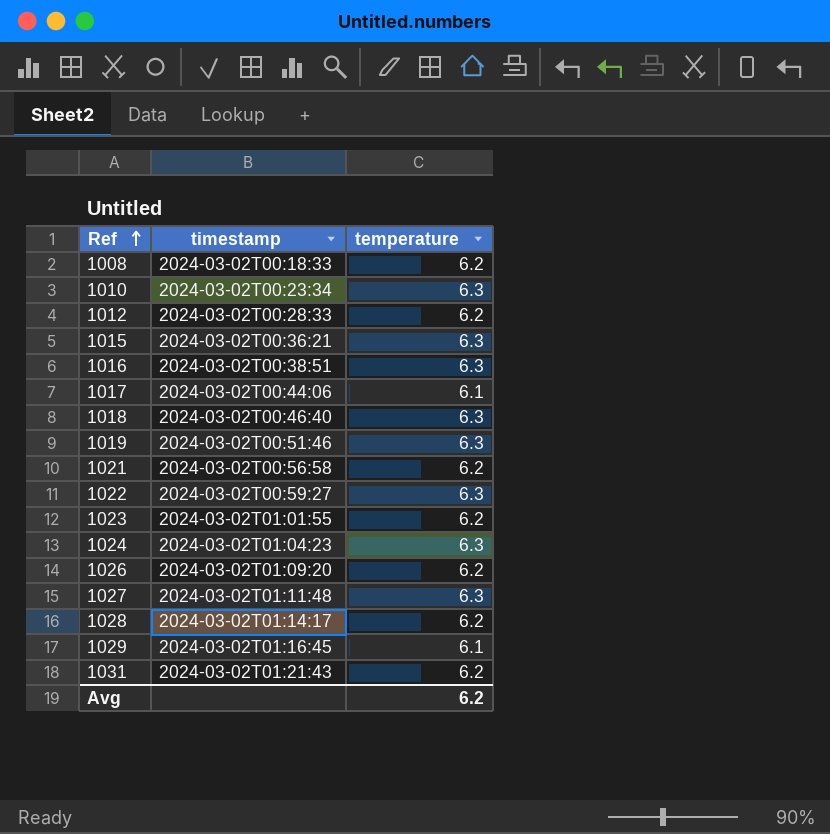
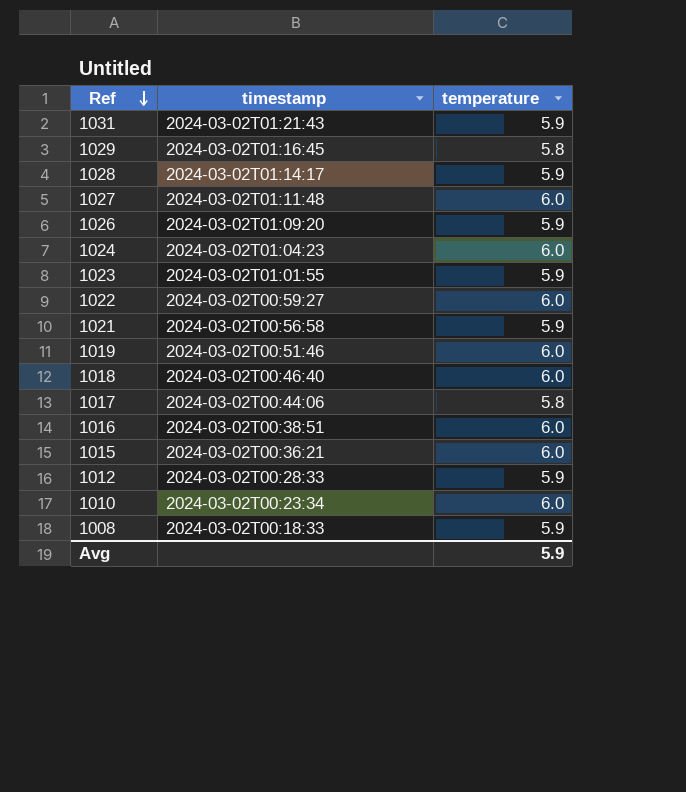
row order: Ref ascending -> Ref descending
1031 | temperature: 6.2 -> 5.9
1029 | temperature: 6.1 -> 5.8
1028 | temperature: 6.2 -> 5.9
1027 | temperature: 6.3 -> 6.0
1026 | temperature: 6.2 -> 5.9
1024 | temperature: 6.3 -> 6.0
1023 | temperature: 6.2 -> 5.9
1022 | temperature: 6.3 -> 6.0
1021 | temperature: 6.2 -> 5.9
1019 | temperature: 6.3 -> 6.0
1018 | temperature: 6.3 -> 6.0
1017 | temperature: 6.1 -> 5.8
1016 | temperature: 6.3 -> 6.0
1015 | temperature: 6.3 -> 6.0
1012 | temperature: 6.2 -> 5.9
1010 | temperature: 6.3 -> 6.0
1008 | temperature: 6.2 -> 5.9
Avg | temperature: 6.2 -> 5.9

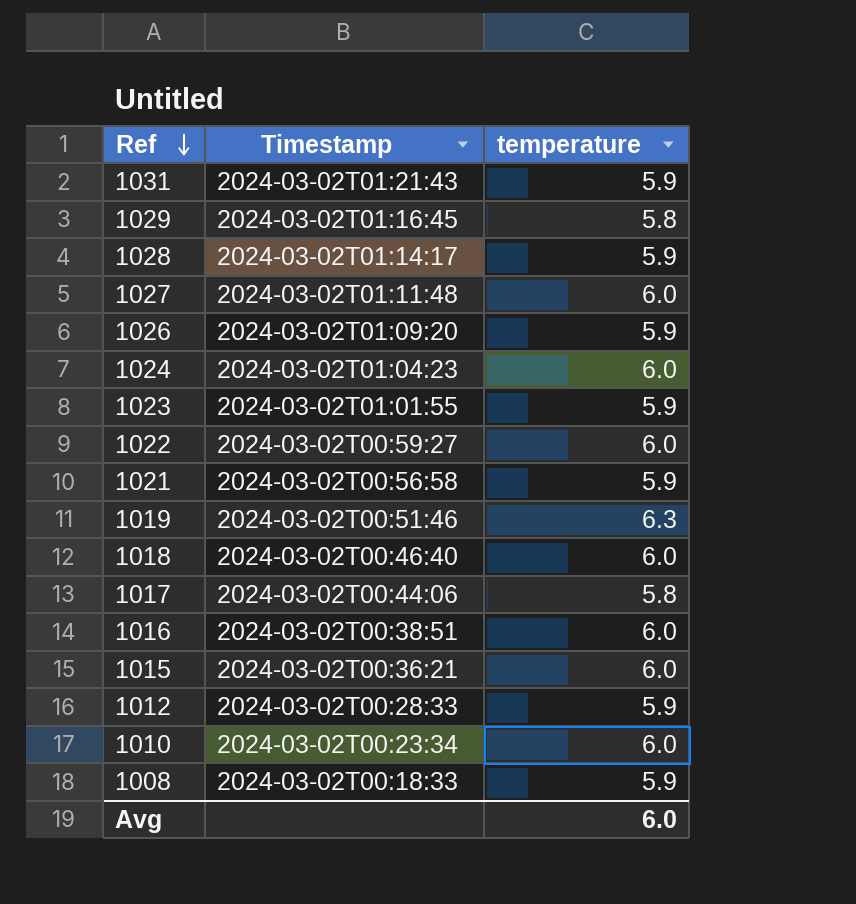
column name: timestamp -> Timestamp
1019 | temperature: 6.0 -> 6.3
Avg | temperature: 5.9 -> 6.0

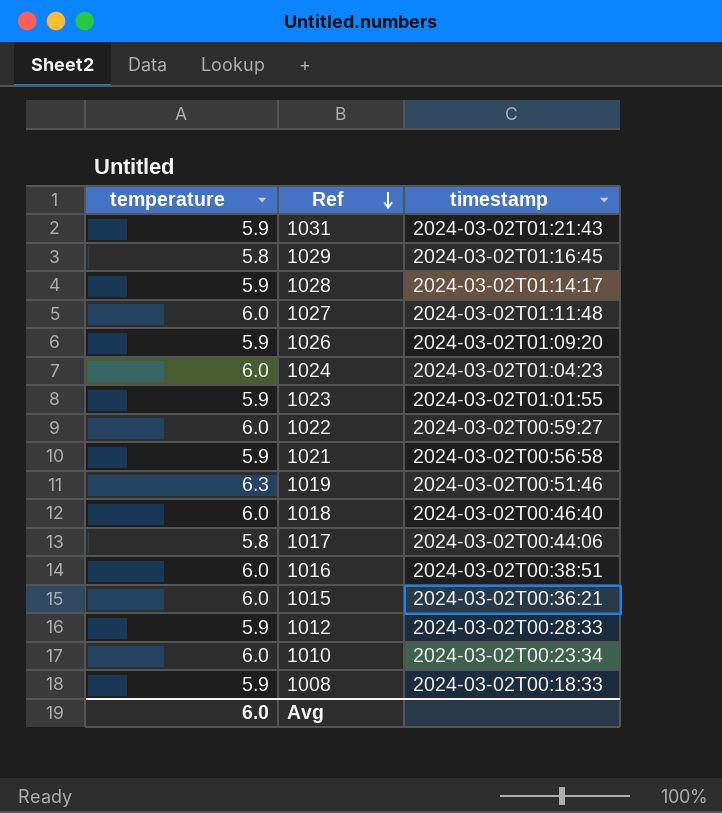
column temperature | position: 3 -> 1
column name: Timestamp -> timestamp

